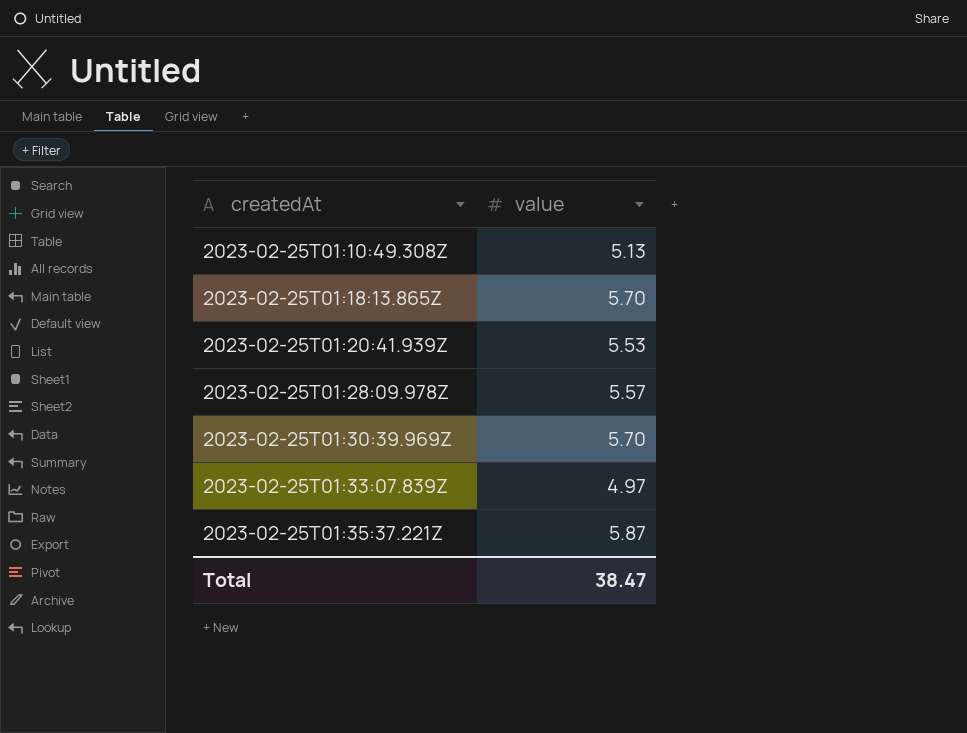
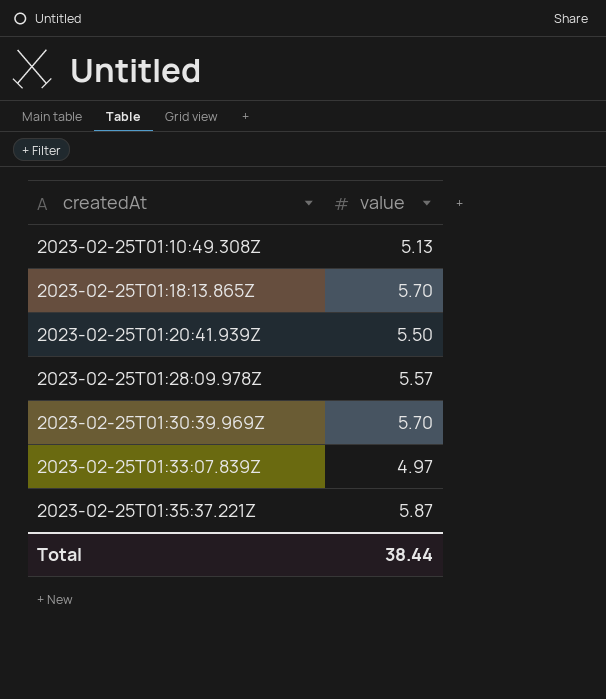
2023-02-25T01:20:41.939Z | value: 5.53 -> 5.50
Total | value: 38.47 -> 38.44

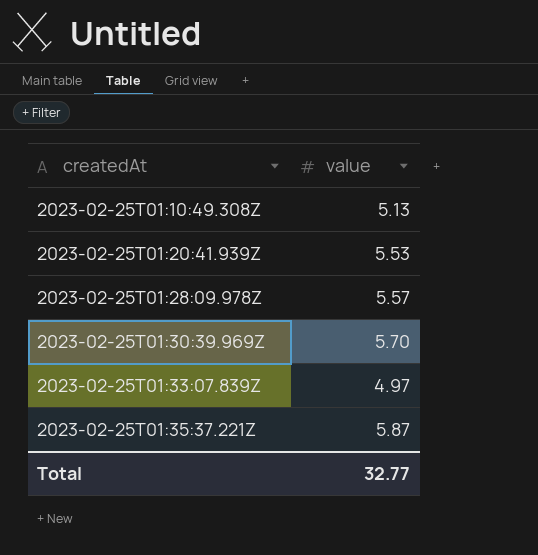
row 2023-02-25T01:18:13.865Z: 5.70 -> none
2023-02-25T01:20:41.939Z | value: 5.50 -> 5.53
Total | value: 38.44 -> 32.77

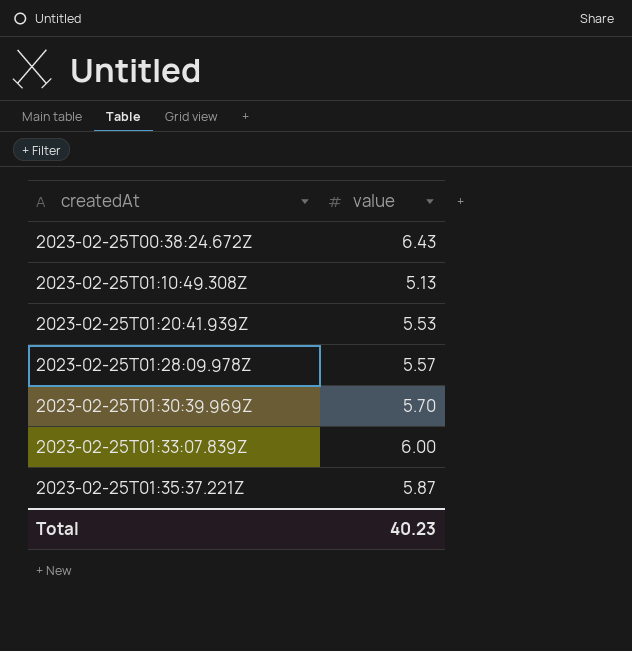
row 2023-02-25T00:38:24.672Z: none -> 6.43
2023-02-25T01:33:07.839Z | value: 4.97 -> 6.00
Total | value: 32.77 -> 40.23

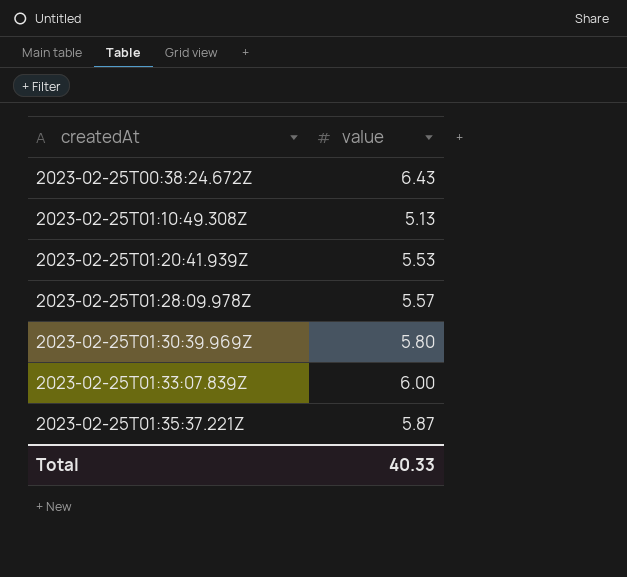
2023-02-25T01:30:39.969Z | value: 5.70 -> 5.80
Total | value: 40.23 -> 40.33

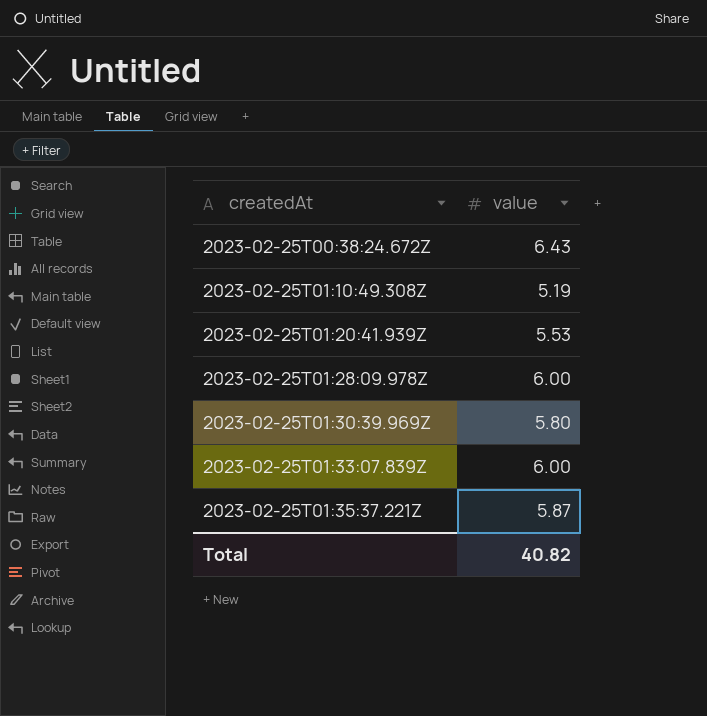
2023-02-25T01:10:49.308Z | value: 5.13 -> 5.19
2023-02-25T01:28:09.978Z | value: 5.57 -> 6.00
Total | value: 40.33 -> 40.82

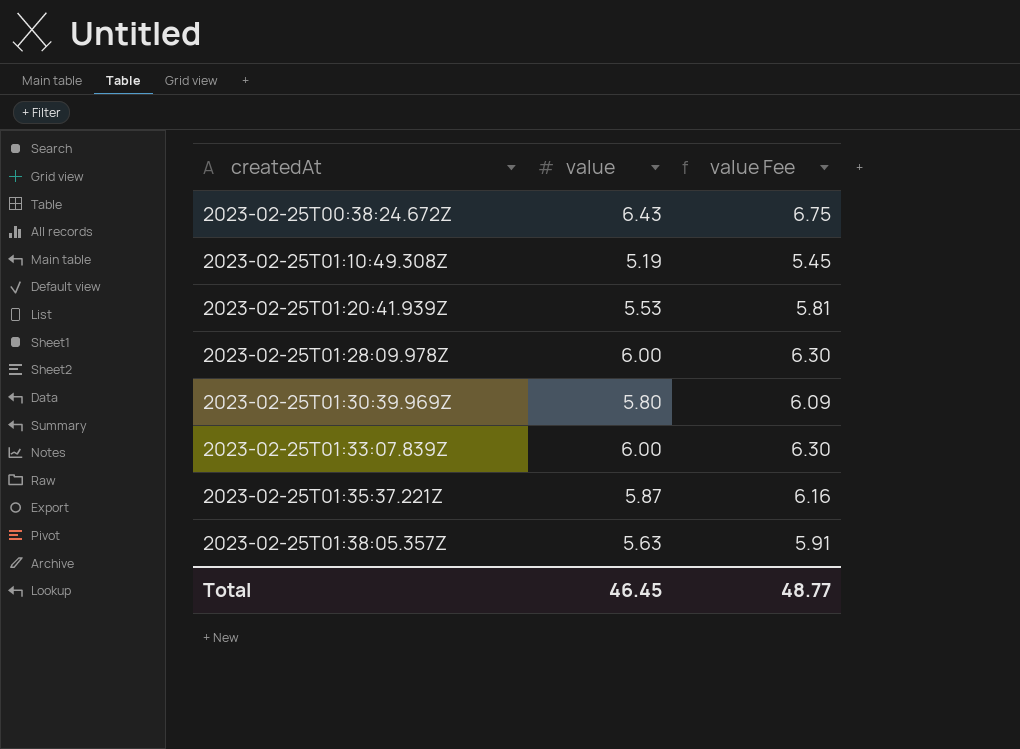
column value Fee | formula: none -> [value] * 1.05
row 2023-02-25T01:38:05.357Z: none -> 5.63 | 5.91
Total | value: 40.82 -> 46.45

